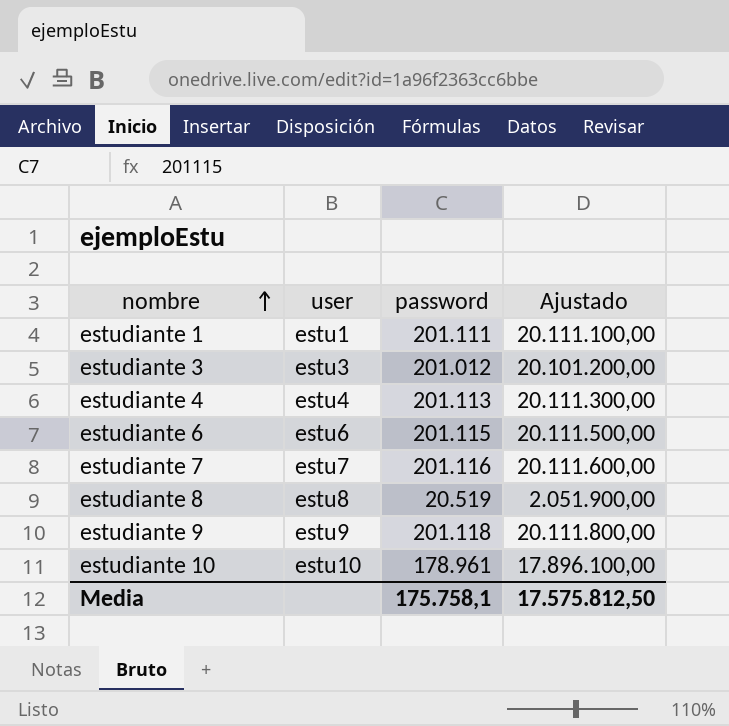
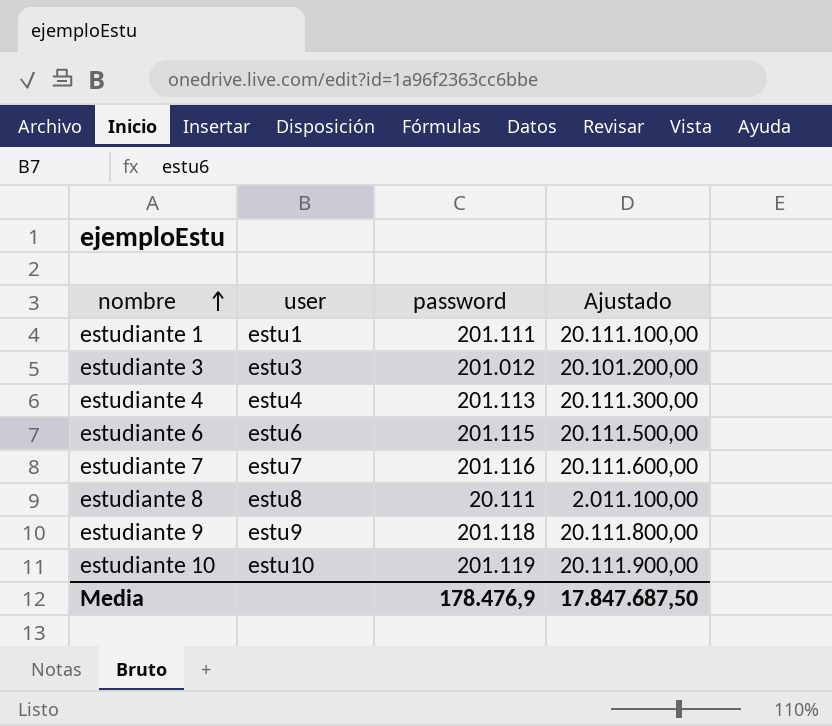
estudiante 8 | password: 20.519 -> 20.111
estudiante 8 | Ajustado: 2.051.900,00 -> 2.011.100,00
estudiante 10 | password: 178.961 -> 201.119
estudiante 10 | Ajustado: 17.896.100,00 -> 20.111.900,00
Media | password: 175.758,1 -> 178.476,9
Media | Ajustado: 17.575.812,50 -> 17.847.687,50

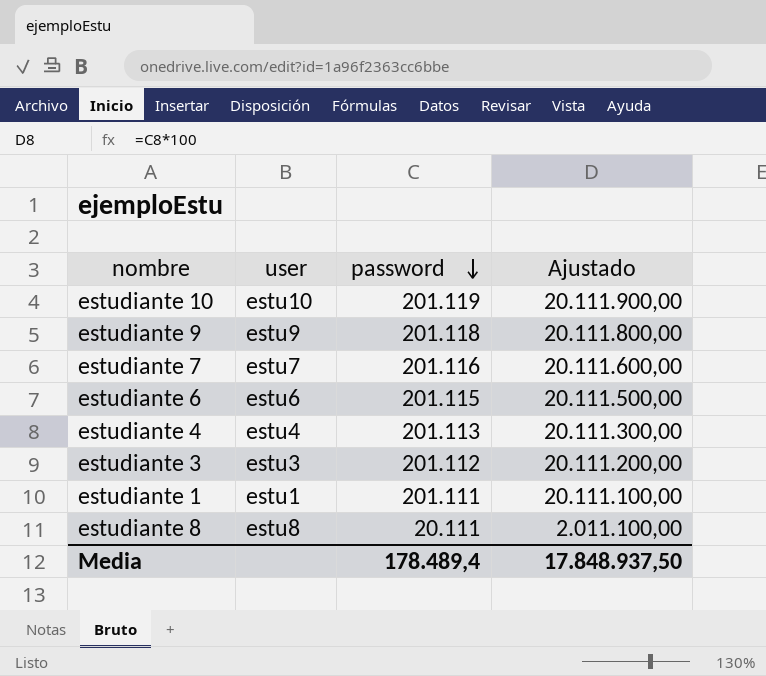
row order: nombre ascending -> password descending
estudiante 3 | password: 201.012 -> 201.112
estudiante 3 | Ajustado: 20.101.200,00 -> 20.111.200,00
Media | password: 178.476,9 -> 178.489,4
Media | Ajustado: 17.847.687,50 -> 17.848.937,50

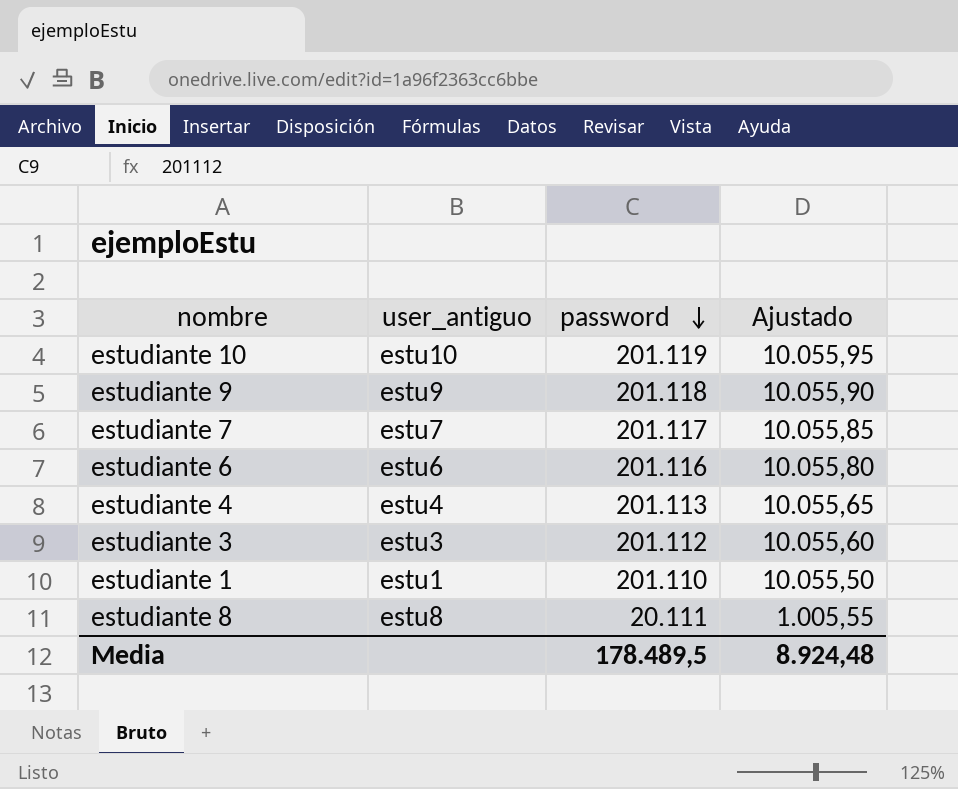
column name: user -> user_antiguo
column Ajustado | formula: [password] * 100 -> [password] * 0,05
estudiante 7 | password: 201.116 -> 201.117
estudiante 6 | password: 201.115 -> 201.116
estudiante 1 | password: 201.111 -> 201.110
Media | password: 178.489,4 -> 178.489,5
Media | Ajustado: 17.848.937,50 -> 8.924,48

